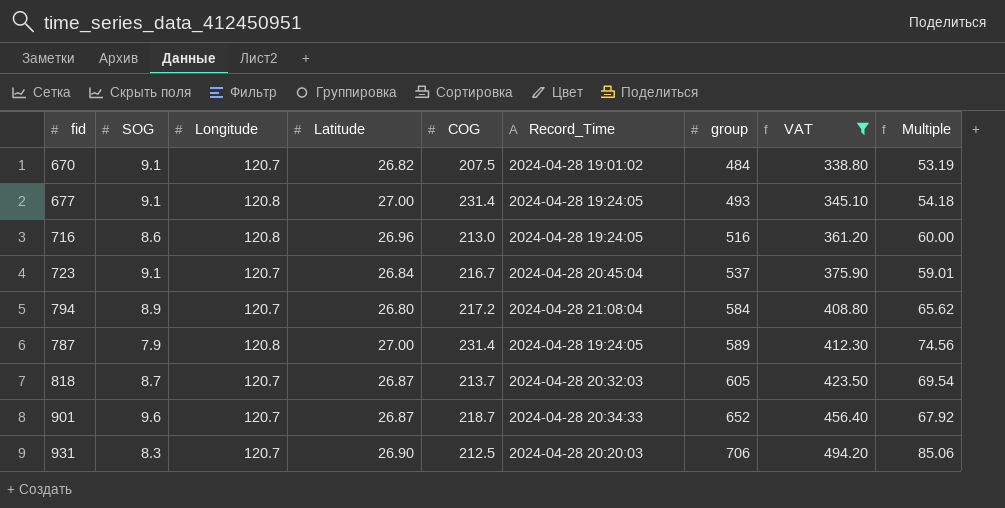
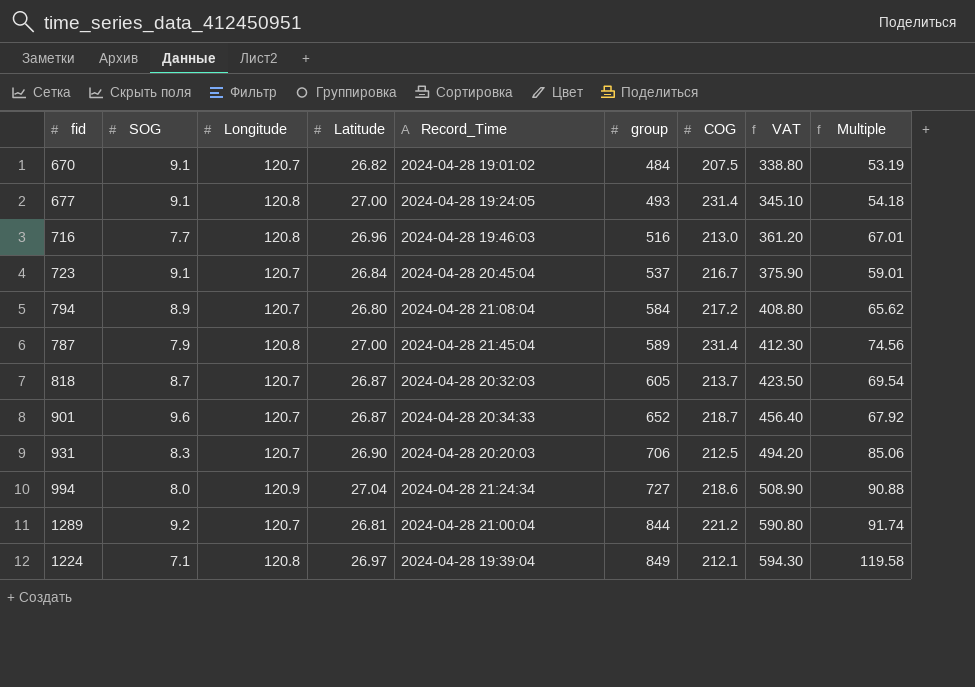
filter: VAT <= 494.20 -> none
column COG | position: 5 -> 7
716 | SOG: 8.6 -> 7.7
716 | Record_Time: 2024-04-28 19:24:05 -> 2024-04-28 19:46:03
716 | Multiple: 60.00 -> 67.01
787 | Record_Time: 2024-04-28 19:24:05 -> 2024-04-28 21:45:04

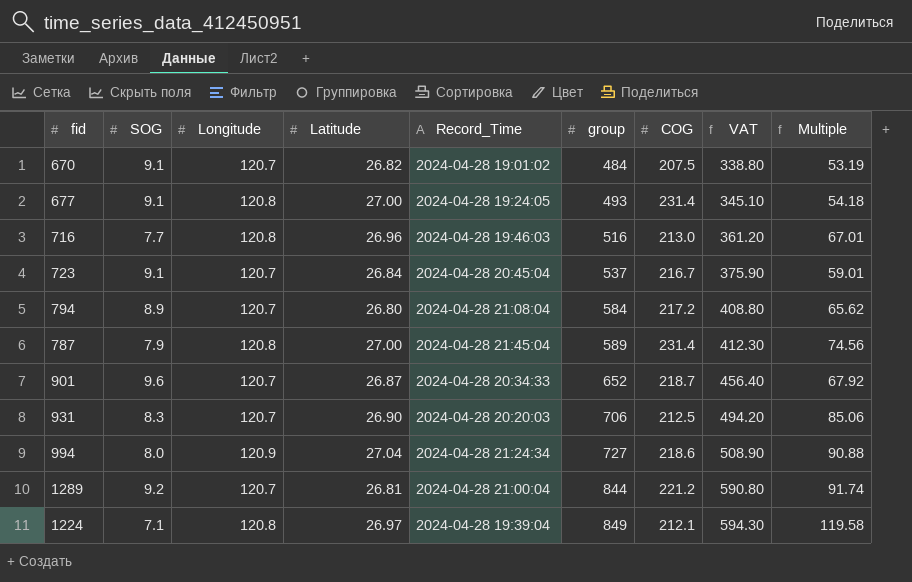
row 818: 8.7 | 120.7 | 26.87 | 2024-04-28 20:32:03 | 605 | 213.7 | 423.50 | 69.54 -> none

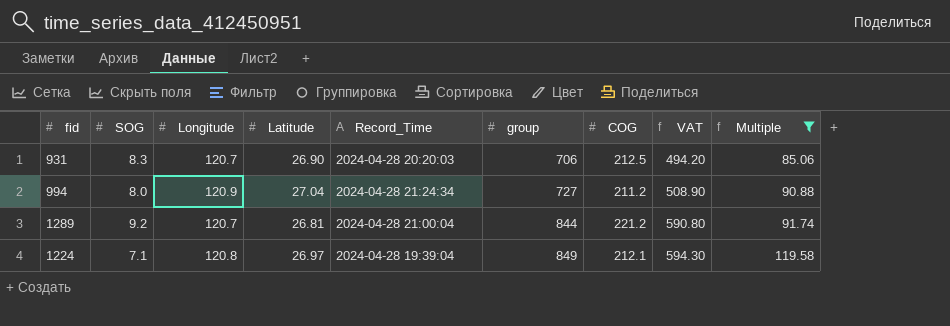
filter: none -> Multiple >= 85.06
994 | COG: 218.6 -> 211.2

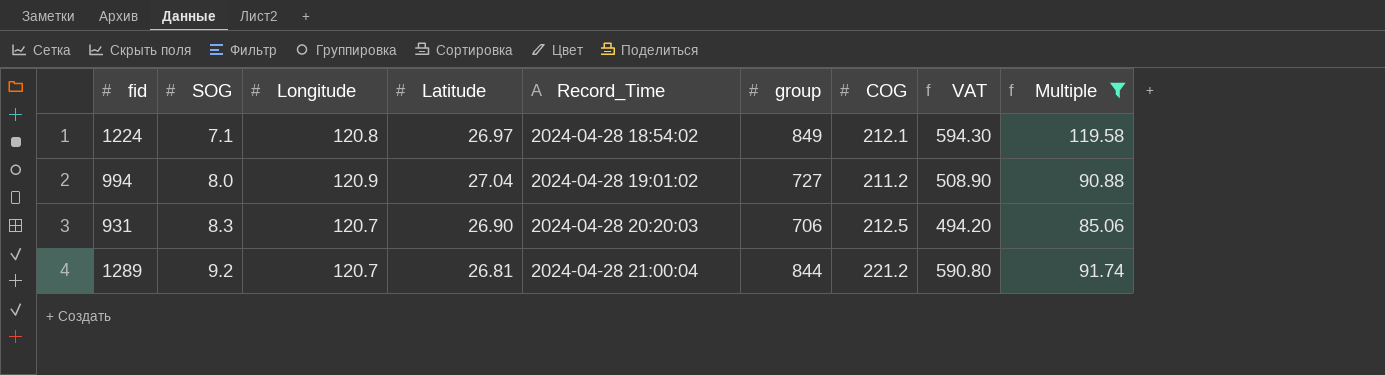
row order: group ascending -> SOG ascending
1224 | Record_Time: 2024-04-28 19:39:04 -> 2024-04-28 18:54:02
994 | Record_Time: 2024-04-28 21:24:34 -> 2024-04-28 19:01:02

